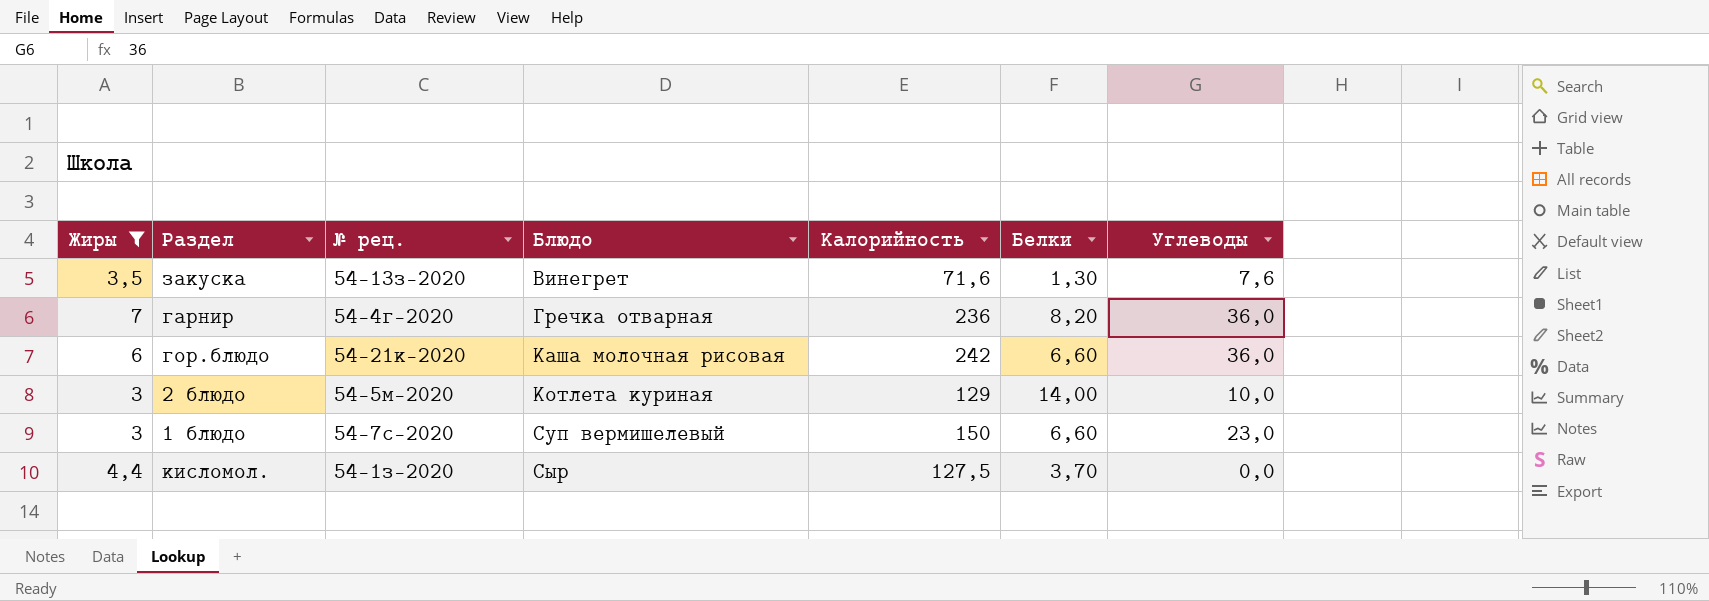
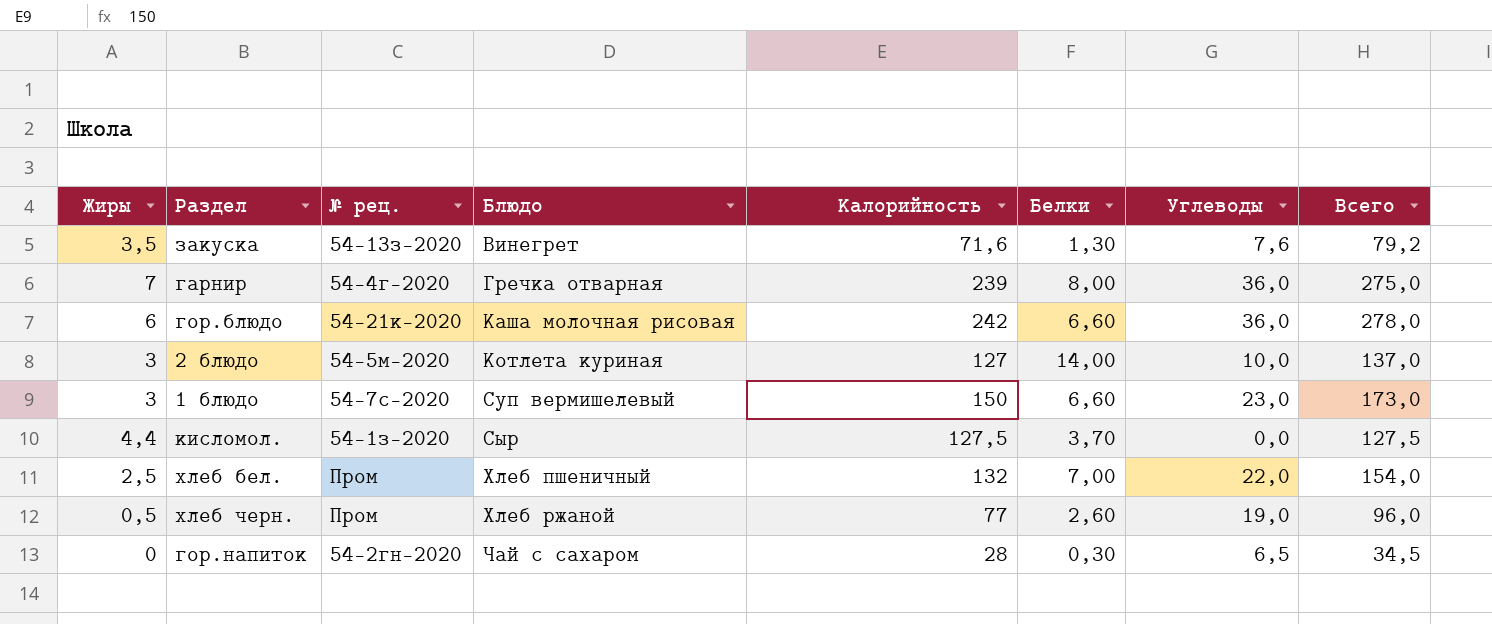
filter: Жиры >= 3 -> none
column Всего | formula: none -> [Калорийность] + [Углеводы]
гарнир | Калорийность: 236 -> 239
гарнир | Белки: 8,20 -> 8,00
2 блюдо | Калорийность: 129 -> 127

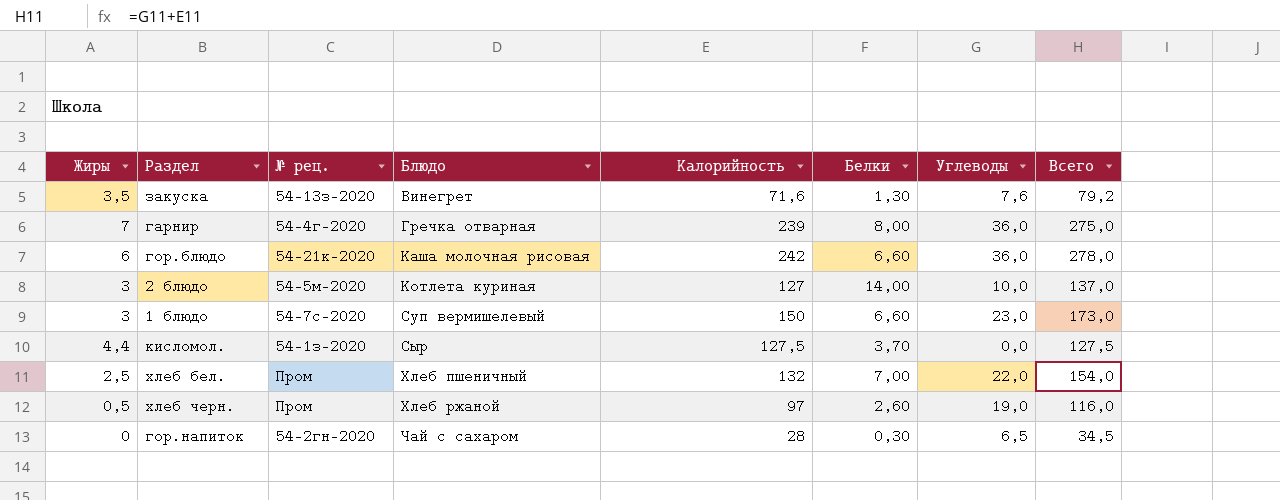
хлеб черн. | Калорийность: 77 -> 97
хлеб черн. | Всего: 96,0 -> 116,0

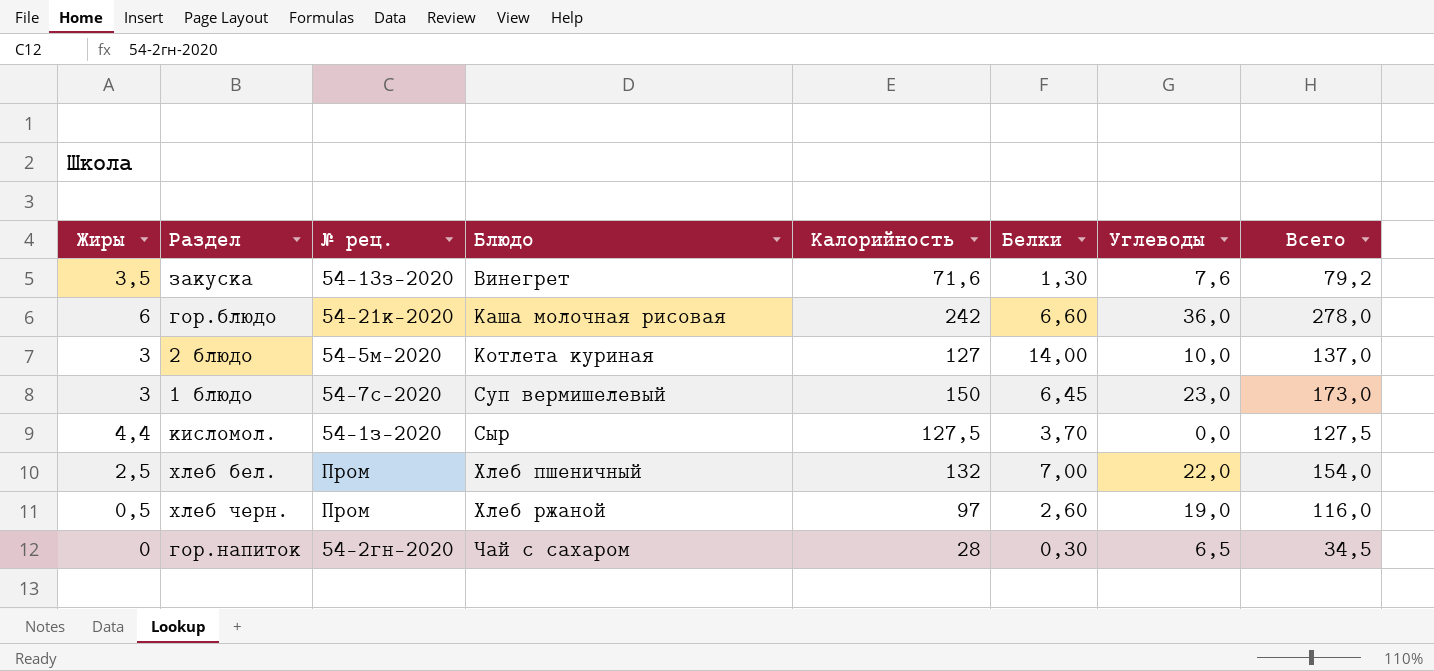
row гарнир: 7 | 54-4г-2020 | Гречка отварная | 239 | 8,00 | 36,0 | 275,0 -> none
1 блюдо | Белки: 6,60 -> 6,45

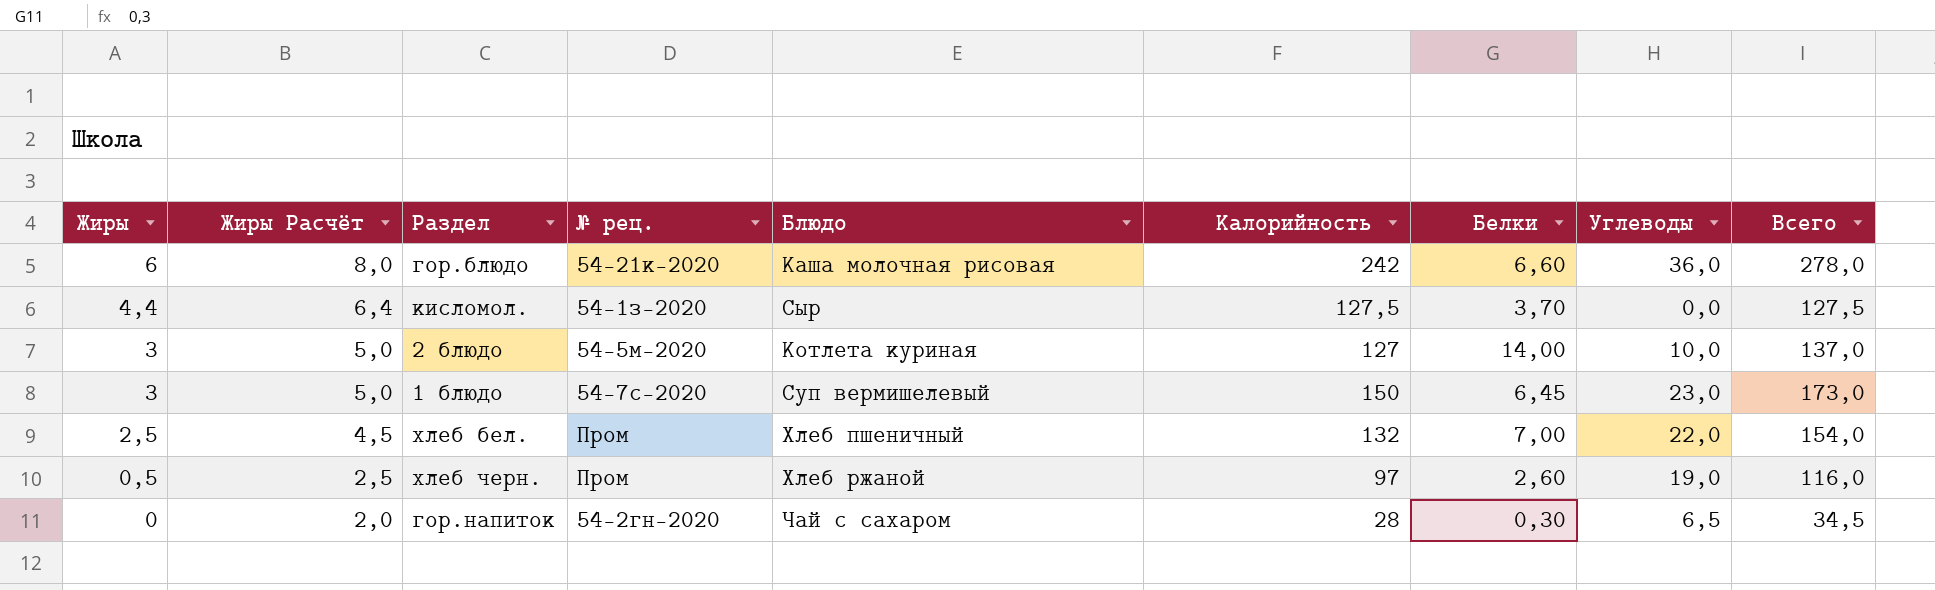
row order: Блюдо ascending -> Жиры descending
column Жиры Расчёт | formula: none -> [Жиры] + 2
row закуска: 3,5 | 54-13з-2020 | Винегрет | 71,6 | 1,30 | 7,6 | 79,2 -> none

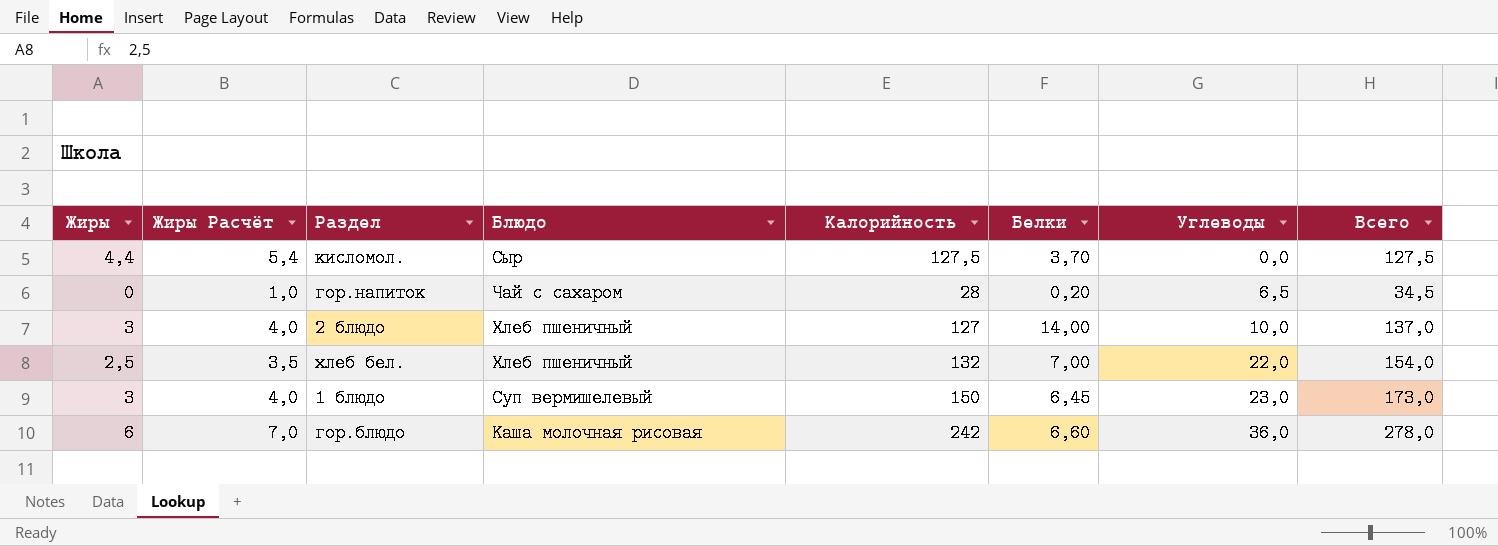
row order: Жиры descending -> Углеводы ascending
column № рец. | position: 4 -> none
column Жиры Расчёт | formula: [Жиры] + 2 -> [Жиры] + 1
row хлеб черн.: 0,5 | 2,5 | Пром | Хлеб ржаной | 97 | 2,60 | 19,0 | 116,0 -> none
гор.напиток | Белки: 0,30 -> 0,20
2 блюдо | Блюдо: Котлета куриная -> Хлеб пшеничный

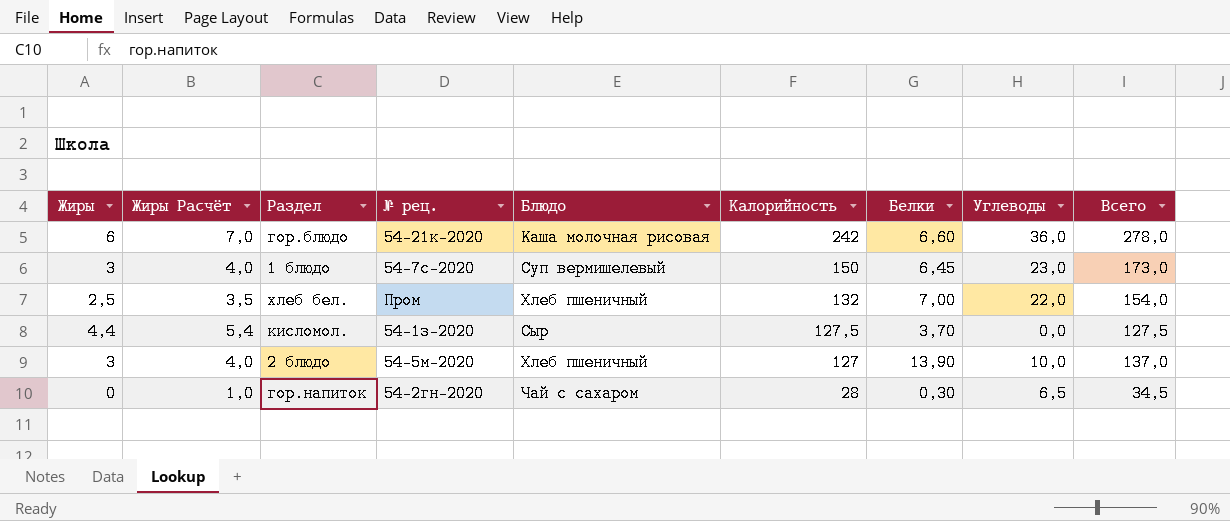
row order: Углеводы ascending -> Калорийность descending
column № рец. | position: none -> 4
2 блюдо | Белки: 14,00 -> 13,90
гор.напиток | Белки: 0,20 -> 0,30

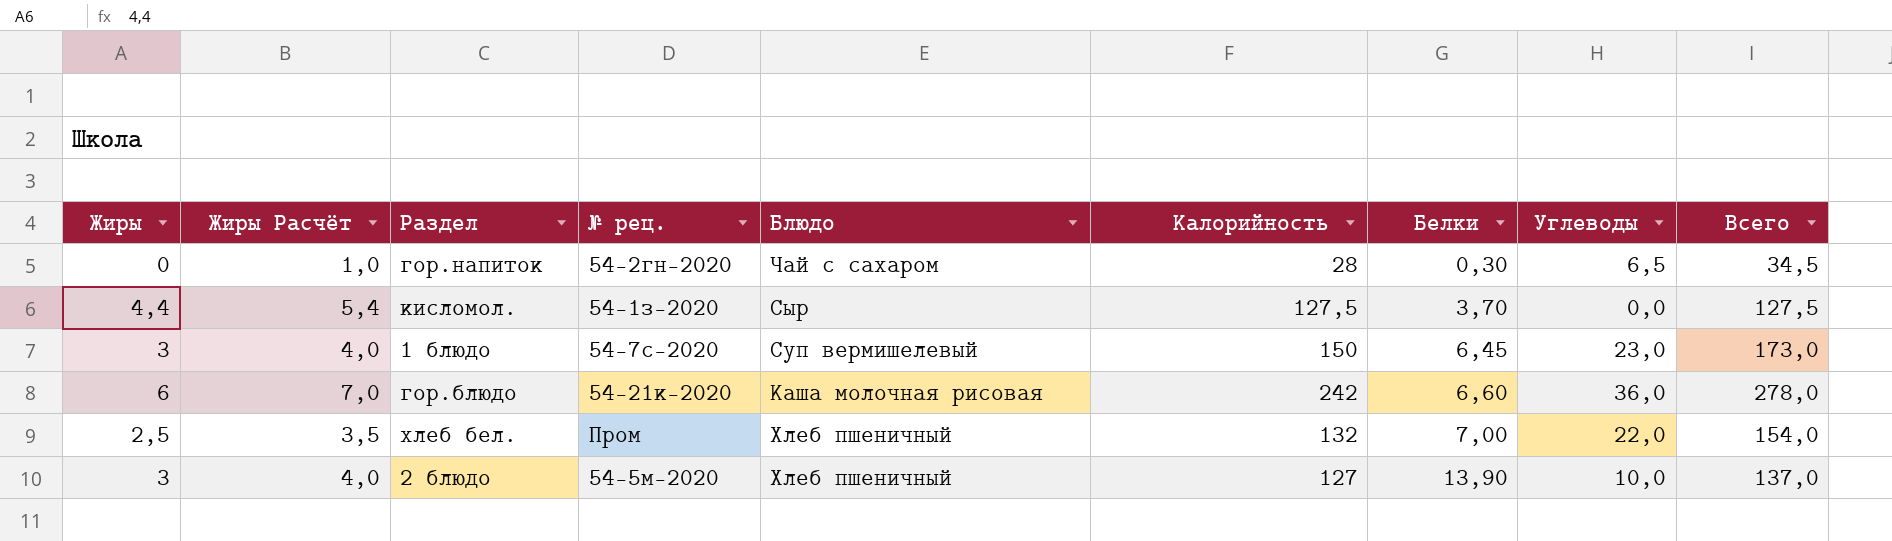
row order: Калорийность descending -> Белки ascending

